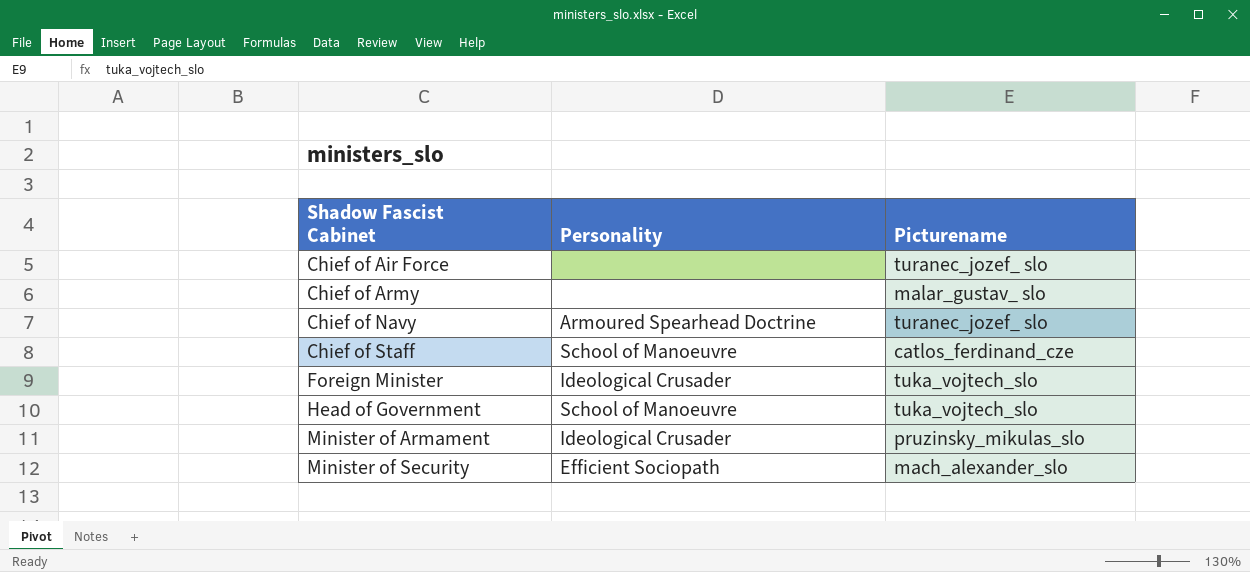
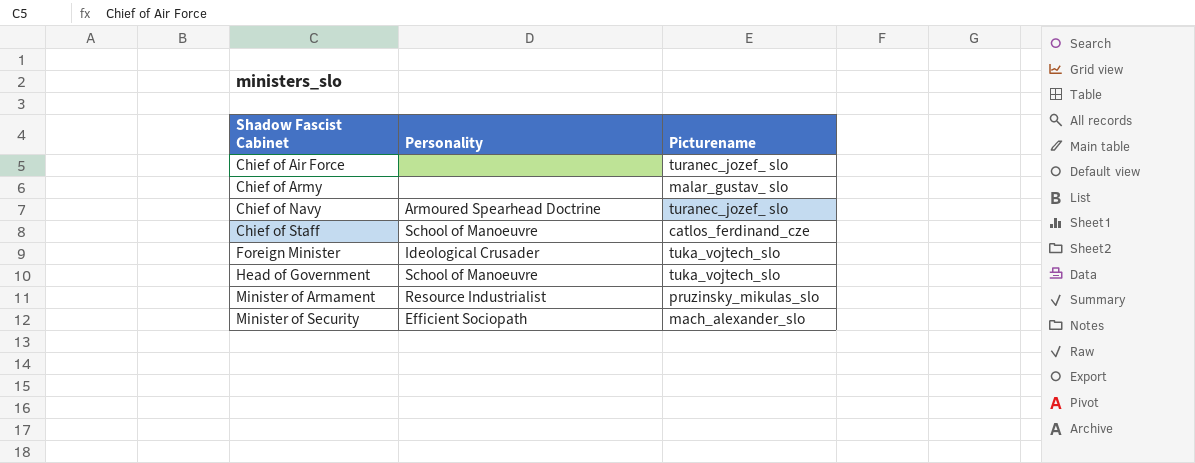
Minister of Armament | Personality: Ideological Crusader -> Resource Industrialist

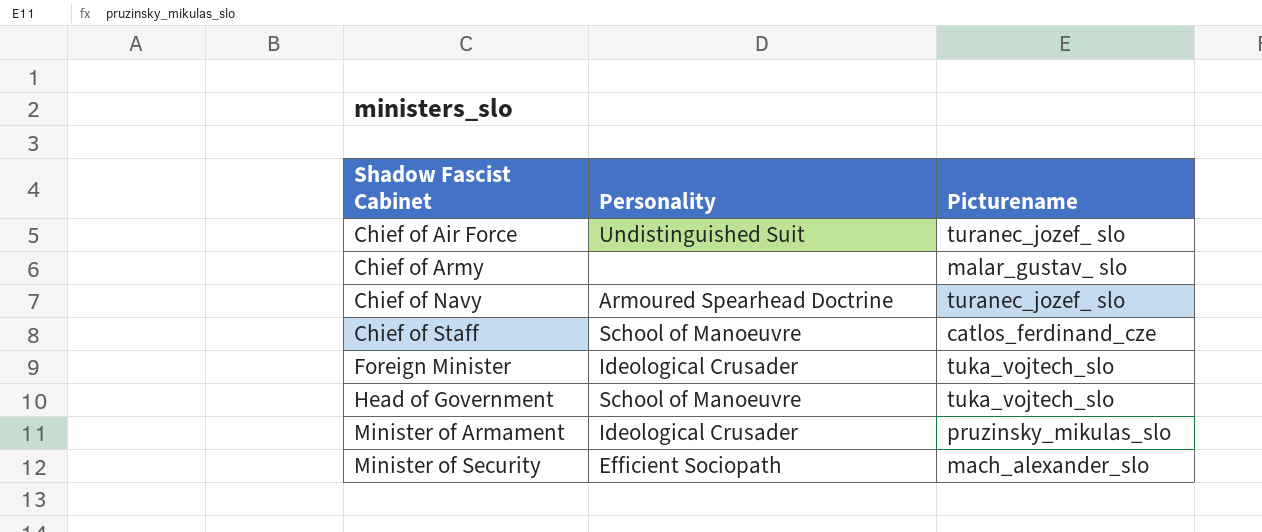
Chief of Air Force | Personality: none -> Undistinguished Suit
Minister of Armament | Personality: Resource Industrialist -> Ideological Crusader

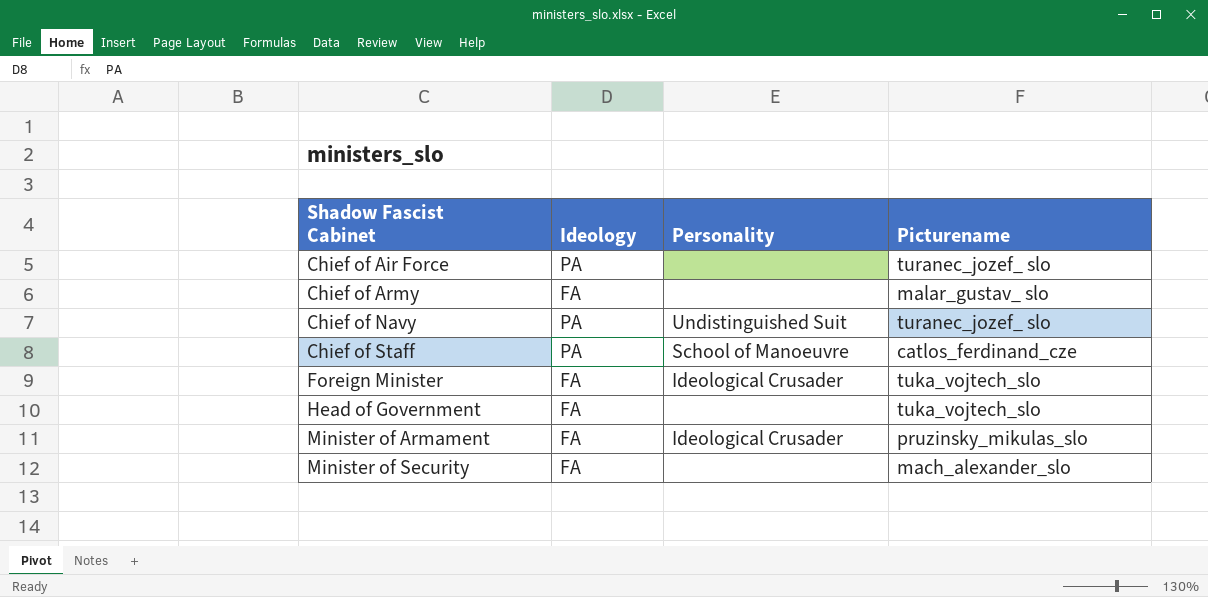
column Ideology | position: none -> 2
Chief of Air Force | Personality: Undistinguished Suit -> none
Chief of Navy | Personality: Armoured Spearhead Doctrine -> Undistinguished Suit
Head of Government | Personality: School of Manoeuvre -> none
Minister of Security | Personality: Efficient Sociopath -> none

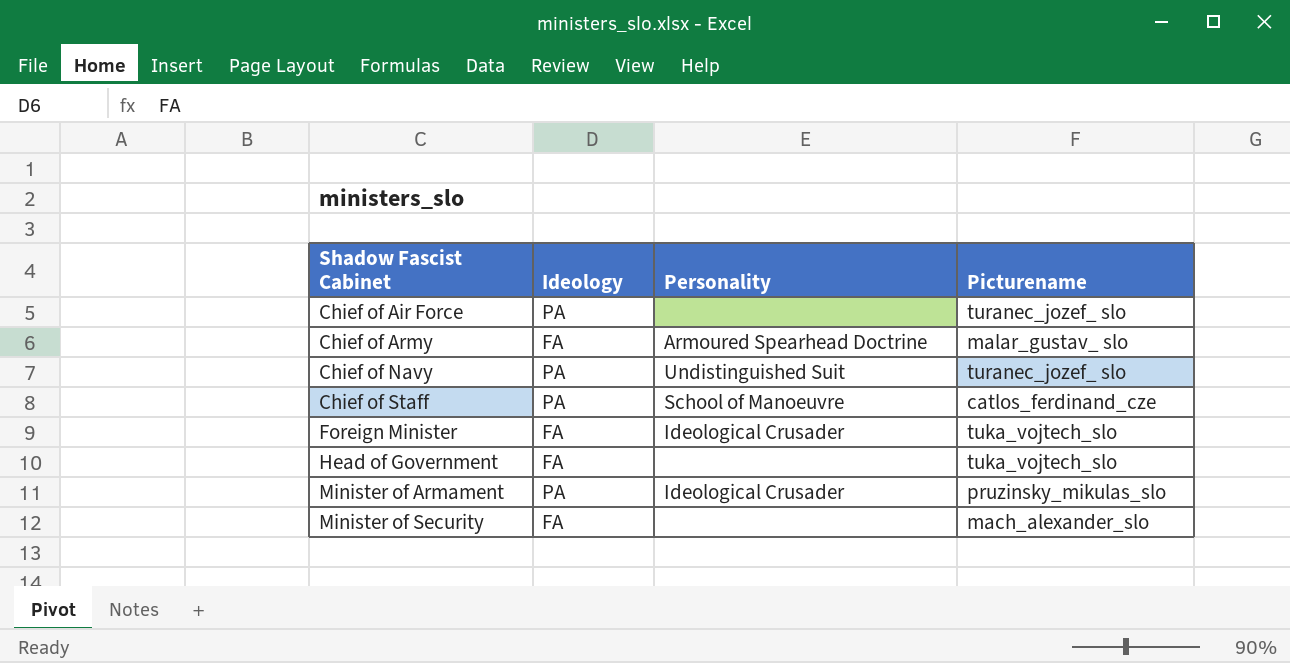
Chief of Army | Personality: none -> Armoured Spearhead Doctrine
Minister of Armament | Ideology: FA -> PA

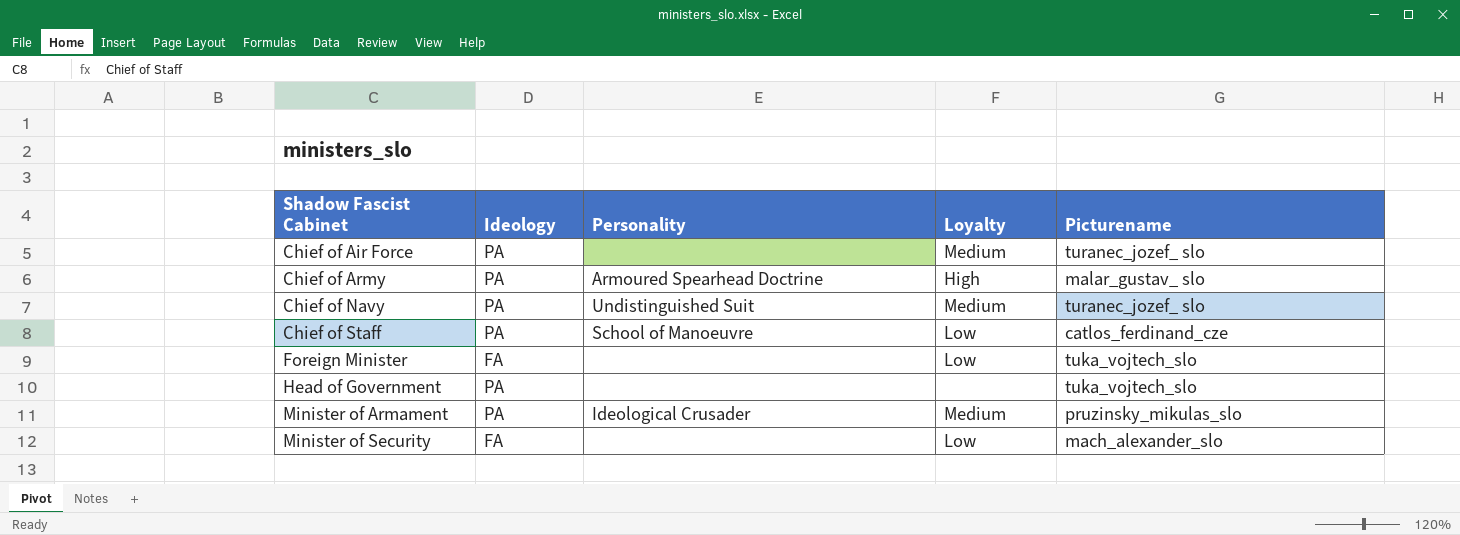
column Loyalty | position: none -> 4
Chief of Army | Ideology: FA -> PA
Foreign Minister | Personality: Ideological Crusader -> none
Head of Government | Ideology: FA -> PA

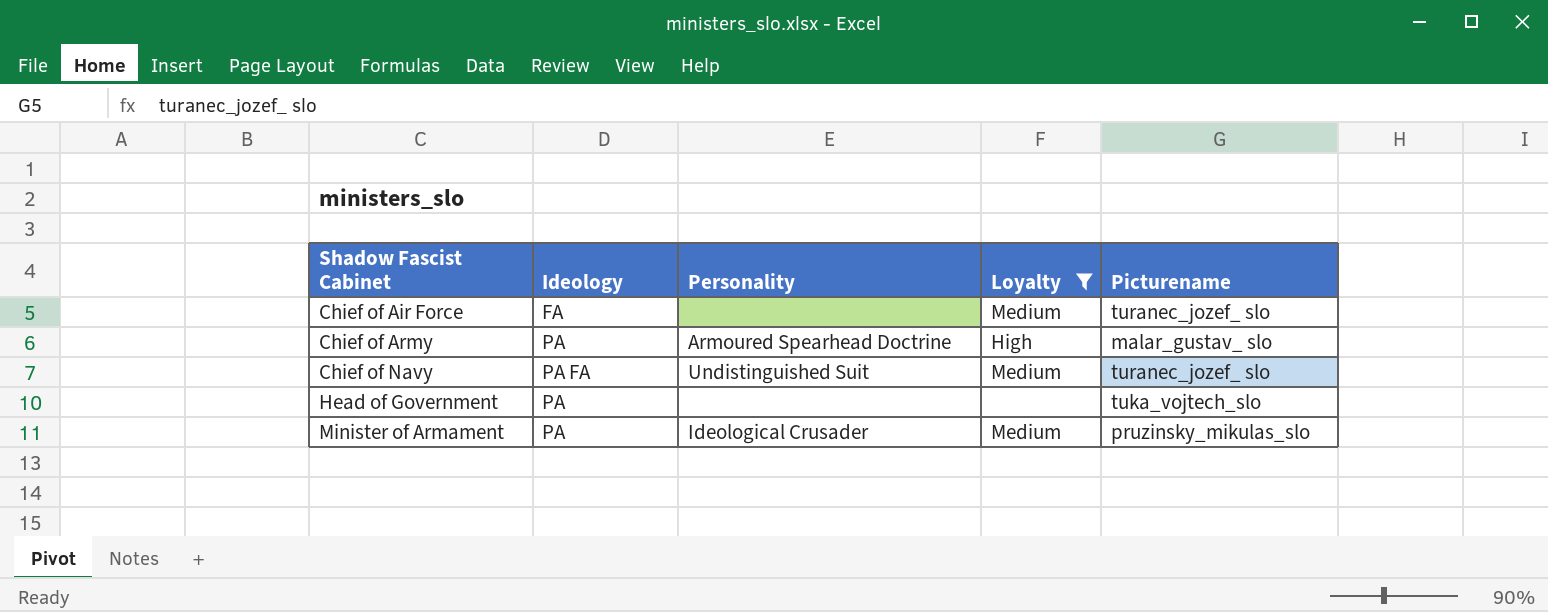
filter: none -> Loyalty != Low
Chief of Air Force | Ideology: PA -> FA
Chief of Navy | Ideology: PA -> PA FA

